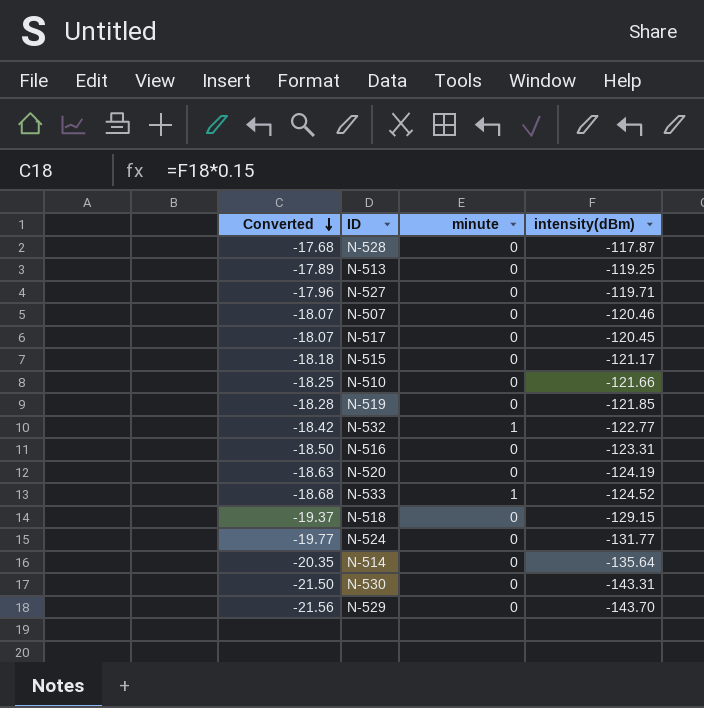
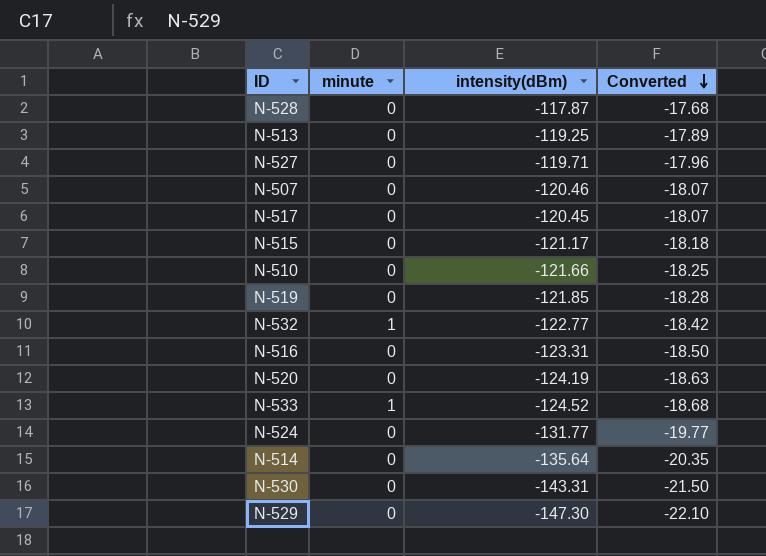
column Converted | position: 1 -> 4
row N-518: -19.37 | 0 | -129.15 -> none
N-529 | intensity(dBm): -143.70 -> -147.30
N-529 | Converted: -21.56 -> -22.10

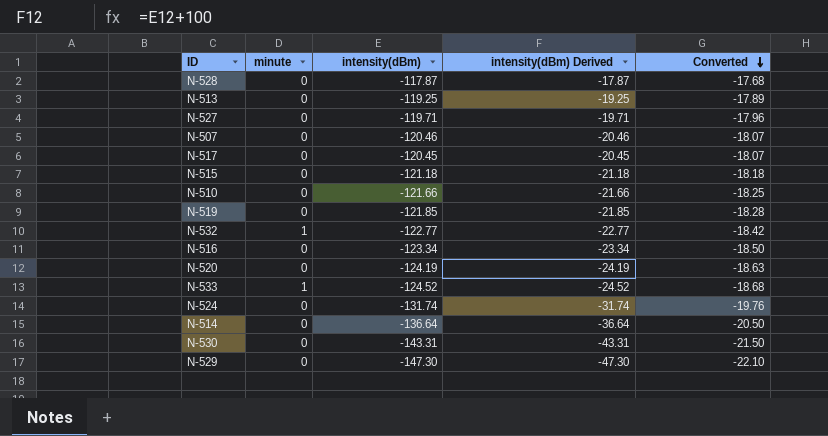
column intensity(dBm) Derived | formula: none -> [intensity(dBm)] + 100
N-515 | intensity(dBm): -121.17 -> -121.18
N-516 | intensity(dBm): -123.31 -> -123.34
N-524 | intensity(dBm): -131.77 -> -131.74
N-524 | Converted: -19.77 -> -19.76
N-514 | intensity(dBm): -135.64 -> -136.64
N-514 | Converted: -20.35 -> -20.50

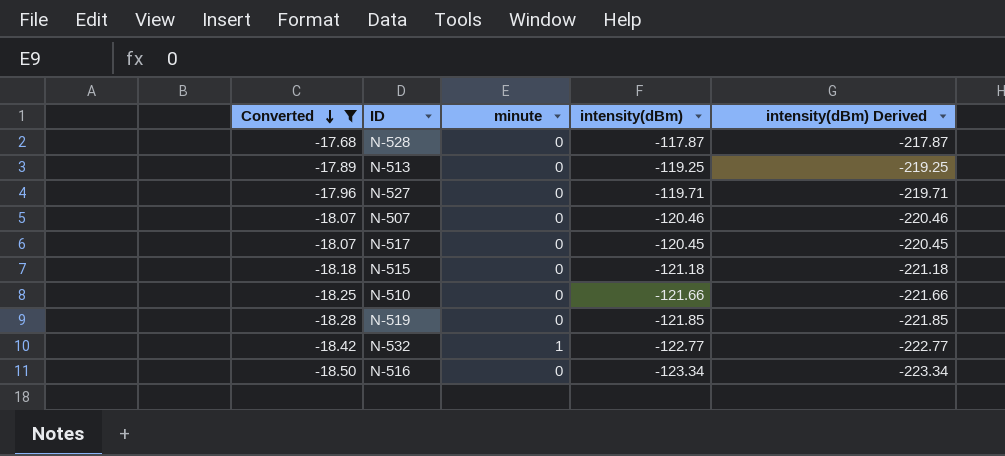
filter: none -> Converted >= -18.50
column Converted | position: 5 -> 1
column intensity(dBm) Derived | formula: [intensity(dBm)] + 100 -> [intensity(dBm)] - 100

